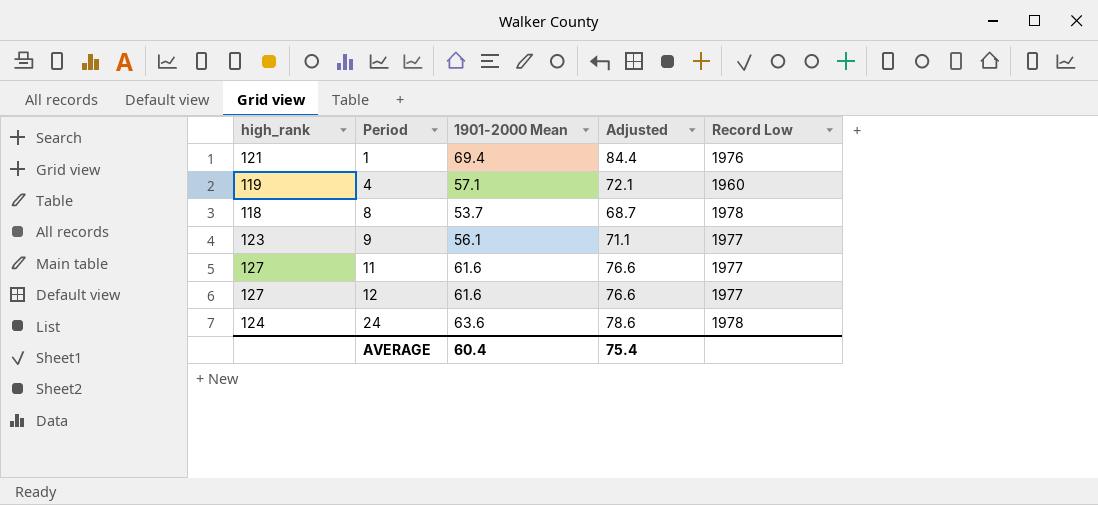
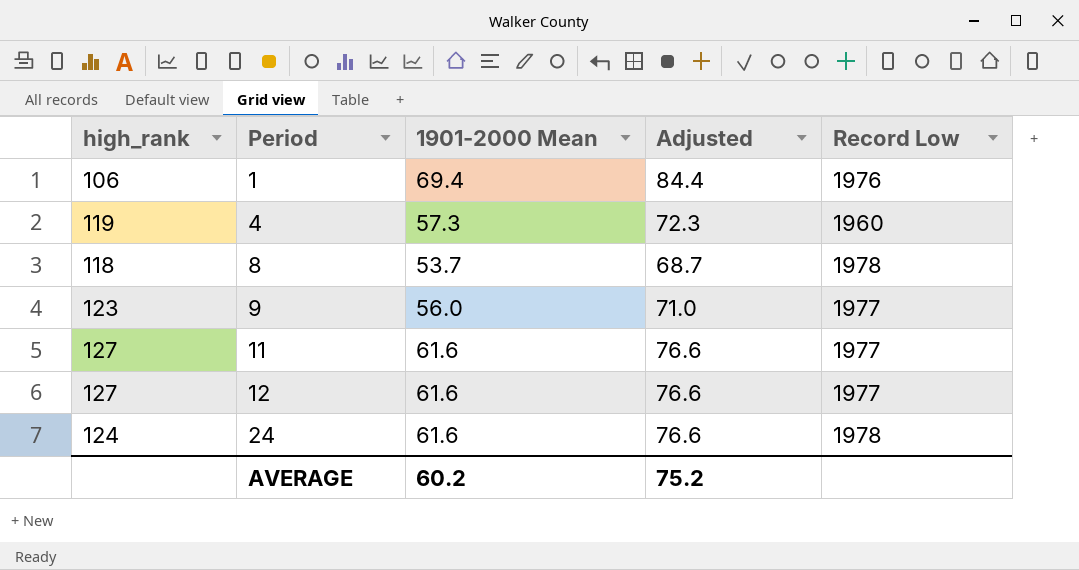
1 | high_rank: 121 -> 106
4 | 1901-2000 Mean: 57.1 -> 57.3
4 | Adjusted: 72.1 -> 72.3
9 | 1901-2000 Mean: 56.1 -> 56.0
9 | Adjusted: 71.1 -> 71.0
24 | 1901-2000 Mean: 63.6 -> 61.6
24 | Adjusted: 78.6 -> 76.6
AVERAGE | 1901-2000 Mean: 60.4 -> 60.2
AVERAGE | Adjusted: 75.4 -> 75.2

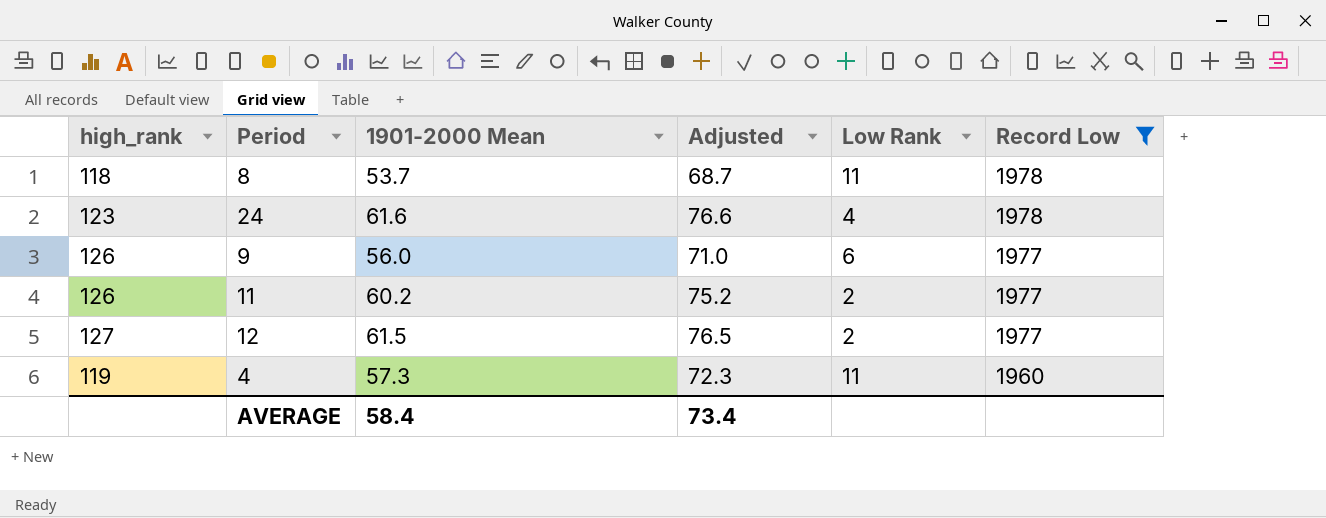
filter: none -> Record Low != 1976
row order: Period ascending -> Record Low descending
column Low Rank | position: none -> 5
24 | high_rank: 124 -> 123
9 | high_rank: 123 -> 126
11 | high_rank: 127 -> 126
11 | 1901-2000 Mean: 61.6 -> 60.2
11 | Adjusted: 76.6 -> 75.2
12 | 1901-2000 Mean: 61.6 -> 61.5
12 | Adjusted: 76.6 -> 76.5
AVERAGE | 1901-2000 Mean: 60.2 -> 58.4
AVERAGE | Adjusted: 75.2 -> 73.4

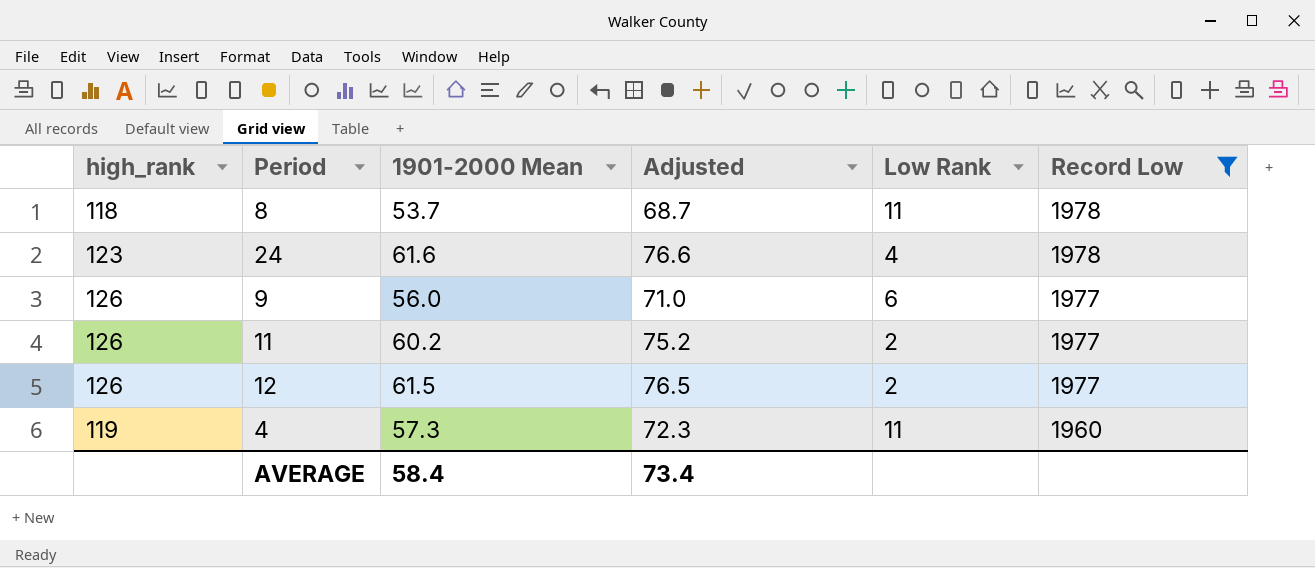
12 | high_rank: 127 -> 126

